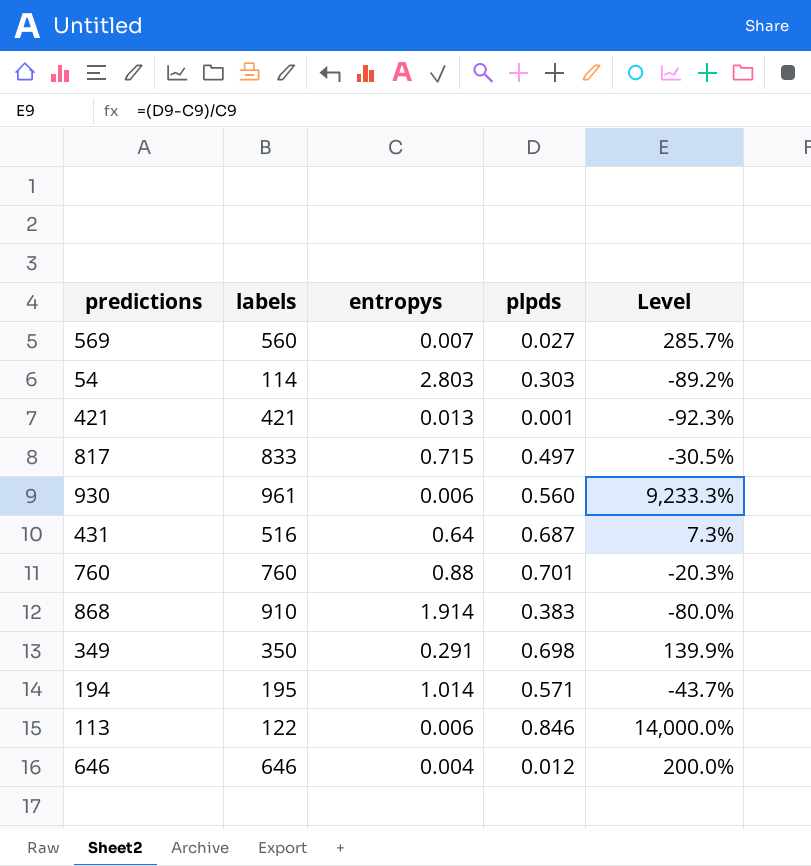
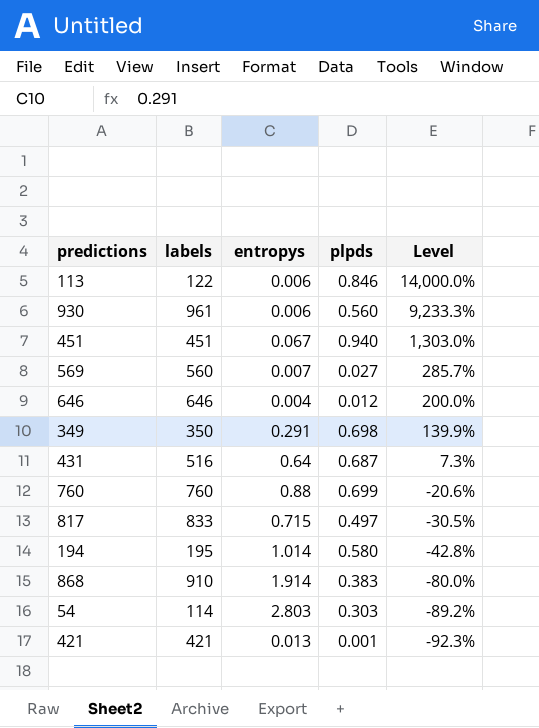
row order: none -> Level descending
row 451: none -> 451 | 0.067 | 0.940 | 1,303.0%
760 | plpds: 0.701 -> 0.699
760 | Level: -20.3% -> -20.6%
194 | plpds: 0.571 -> 0.580
194 | Level: -43.7% -> -42.8%

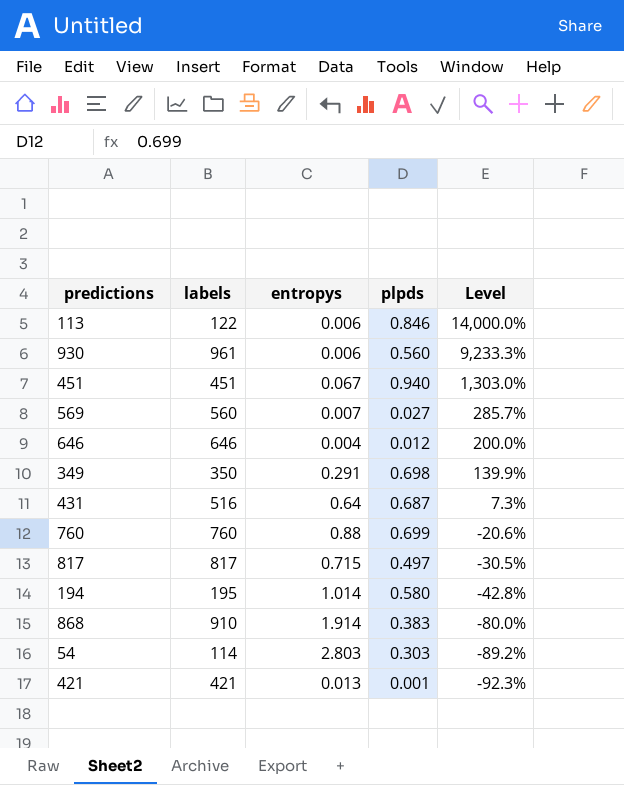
817 | labels: 833 -> 817

